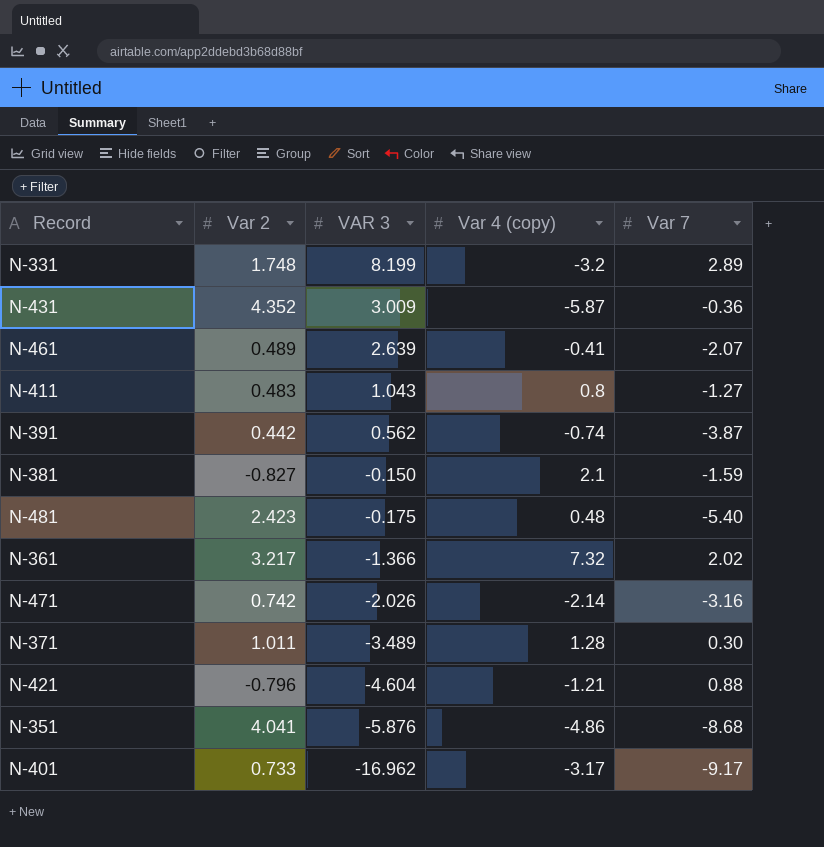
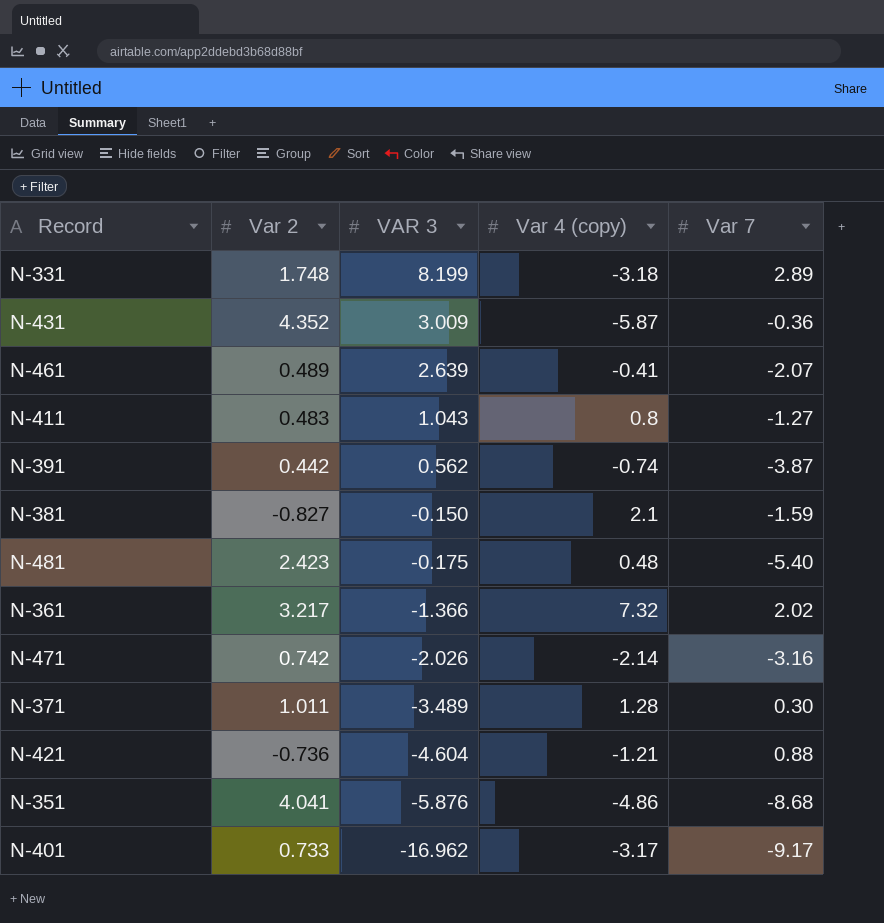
N-331 | Var 4 (copy): -3.2 -> -3.18
N-421 | Var 2: -0.796 -> -0.736

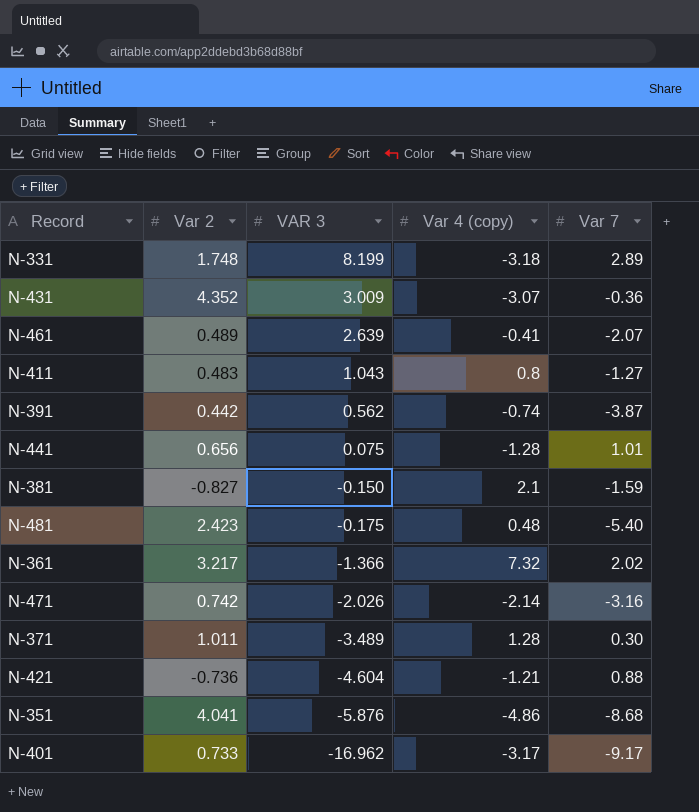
N-431 | Var 4 (copy): -5.87 -> -3.07
row N-441: none -> 0.656 | 0.075 | -1.28 | 1.01

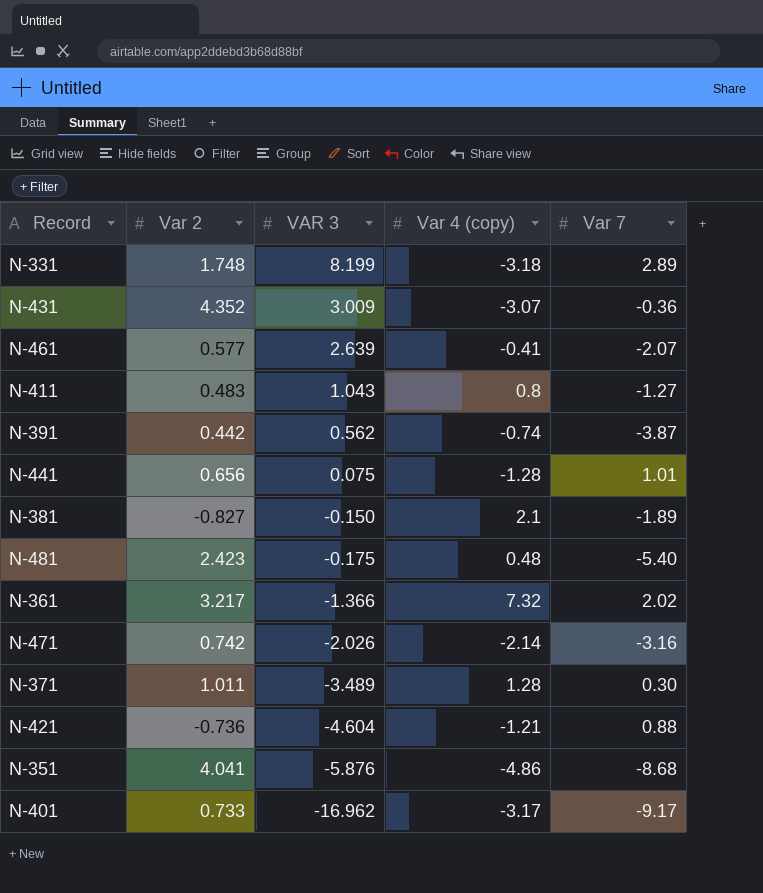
N-461 | Var 2: 0.489 -> 0.577
N-381 | Var 7: -1.59 -> -1.89

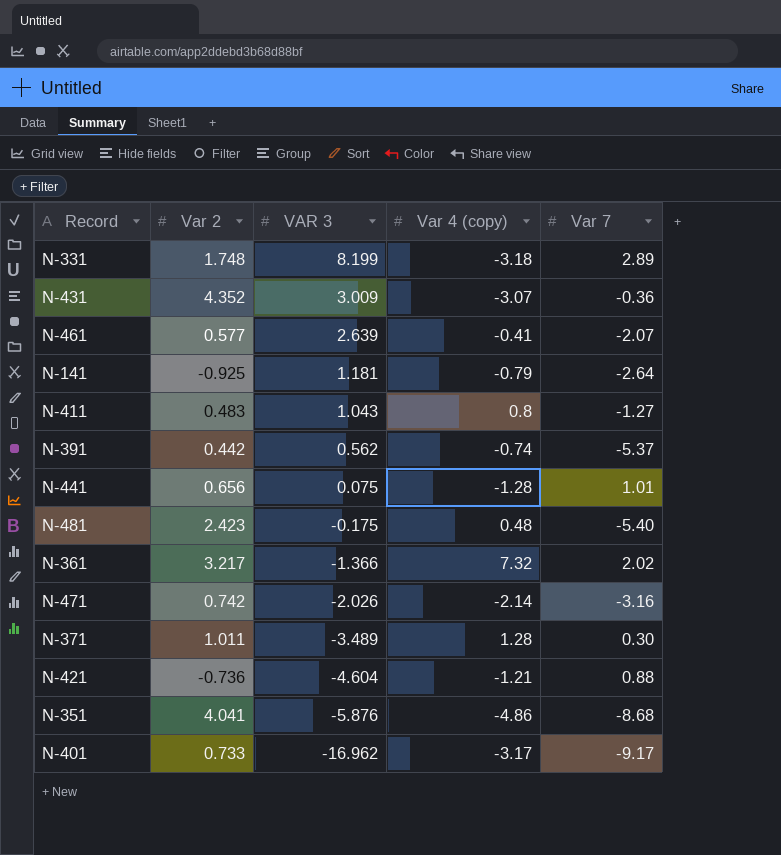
row N-381: -0.827 | -0.150 | 2.1 | -1.89 -> none
row N-141: none -> -0.925 | 1.181 | -0.79 | -2.64
N-391 | Var 7: -3.87 -> -5.37

